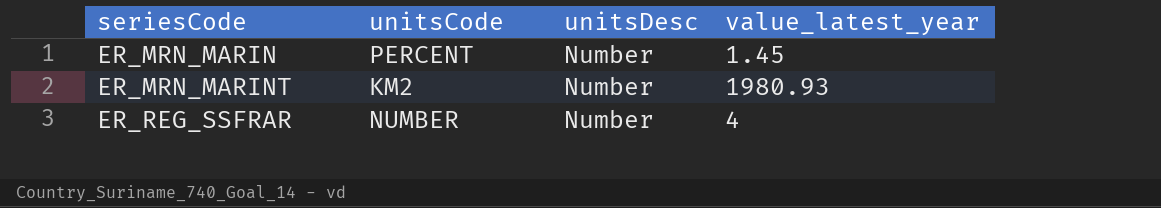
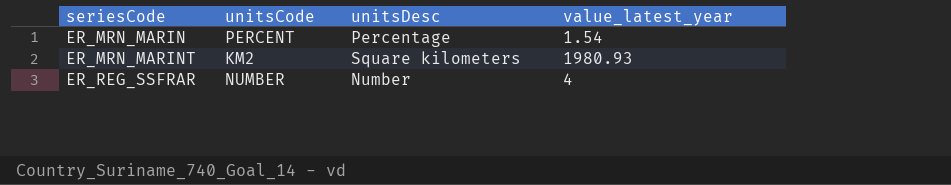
ER_MRN_MARIN | unitsDesc: Number -> Percentage
ER_MRN_MARIN | value_latest_year: 1.45 -> 1.54
ER_MRN_MARINT | unitsDesc: Number -> Square kilometers

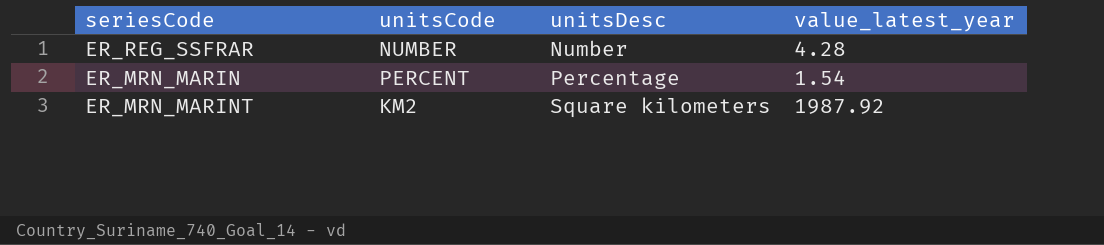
row order: seriesCode ascending -> unitsDesc ascending
ER_REG_SSFRAR | value_latest_year: 4 -> 4.28
ER_MRN_MARINT | value_latest_year: 1980.93 -> 1987.92

